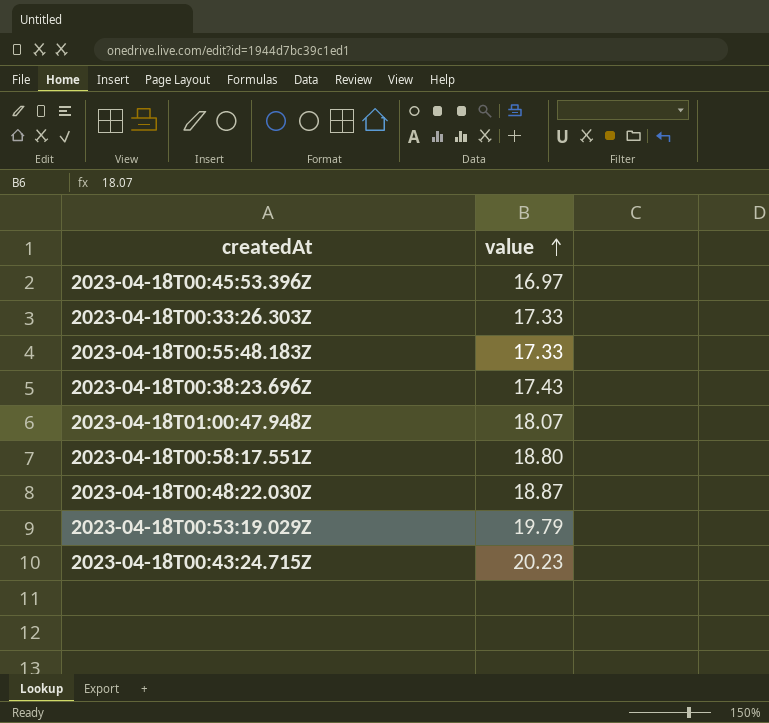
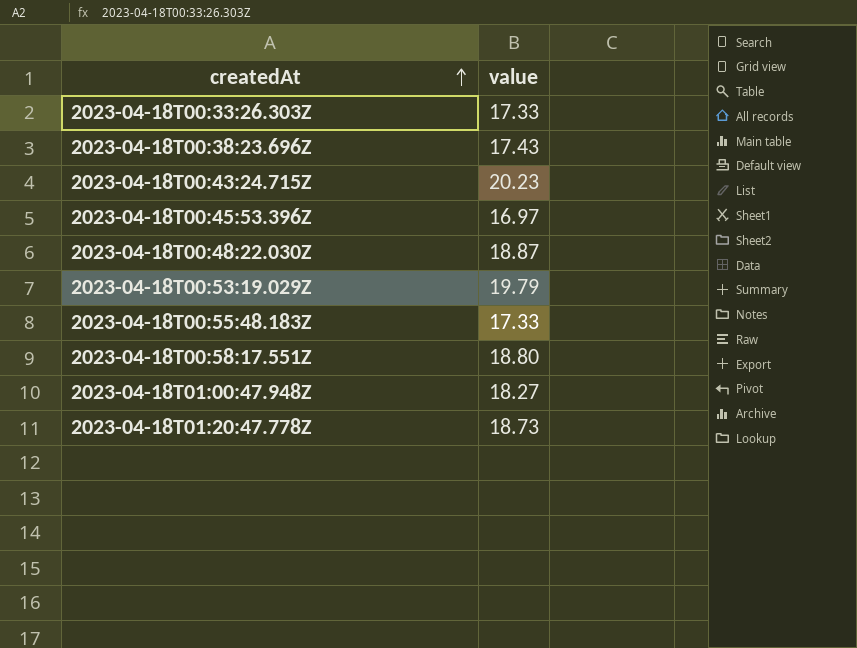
row order: value ascending -> createdAt ascending
2023-04-18T01:00:47.948Z | value: 18.07 -> 18.27
row 2023-04-18T01:20:47.778Z: none -> 18.73

